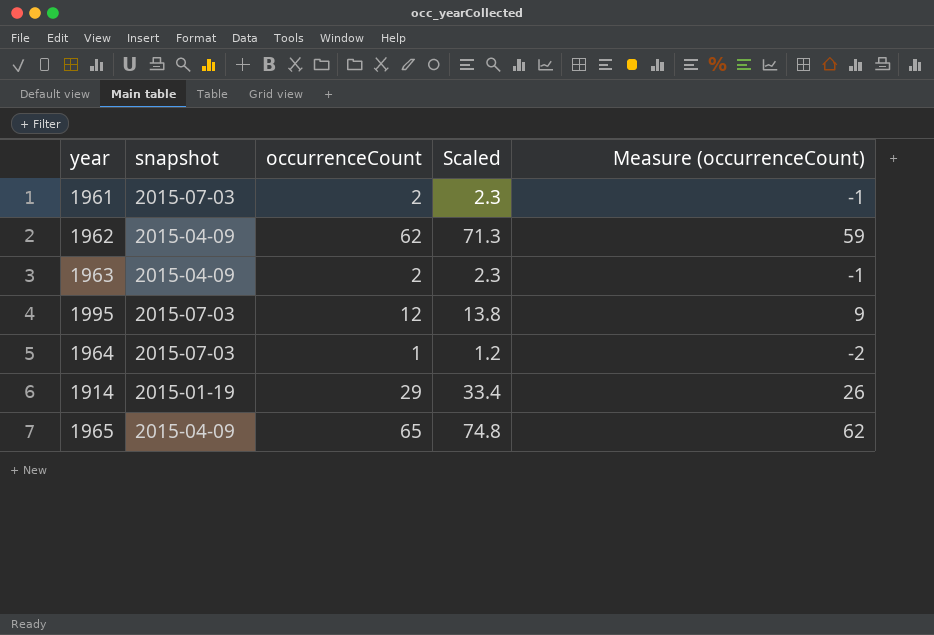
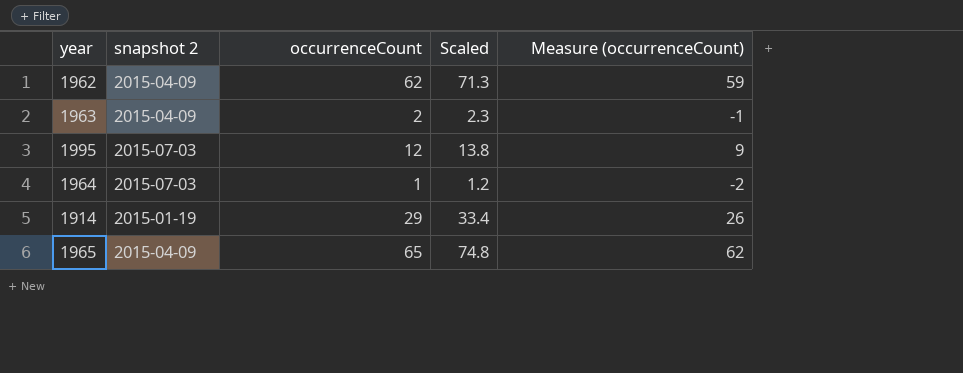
column name: snapshot -> snapshot 2
row 1961: 2015-07-03 | 2 | 2.3 | -1 -> none

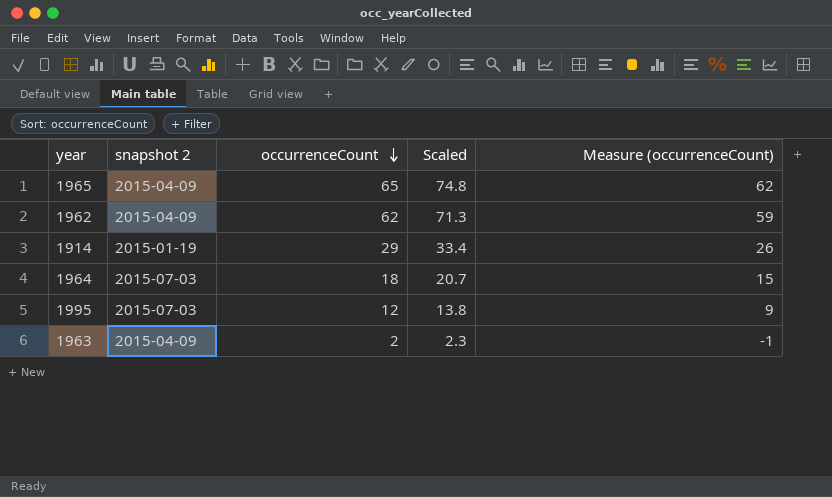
row order: none -> occurrenceCount descending
1964 | occurrenceCount: 1 -> 18
1964 | Scaled: 1.2 -> 20.7
1964 | Measure (occurrenceCount): -2 -> 15

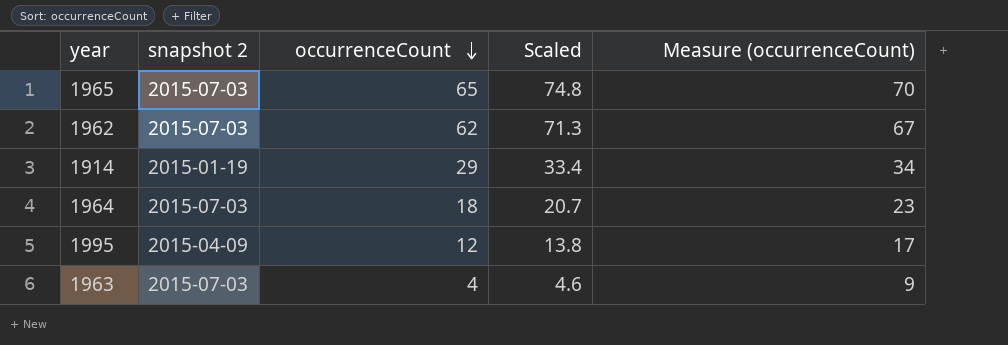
column Measure (occurrenceCount) | formula: [occurrenceCount] - 3 -> [occurrenceCount] + 5
1965 | snapshot 2: 2015-04-09 -> 2015-07-03
1962 | snapshot 2: 2015-04-09 -> 2015-07-03
1995 | snapshot 2: 2015-07-03 -> 2015-04-09
1963 | snapshot 2: 2015-04-09 -> 2015-07-03
1963 | occurrenceCount: 2 -> 4
1963 | Scaled: 2.3 -> 4.6

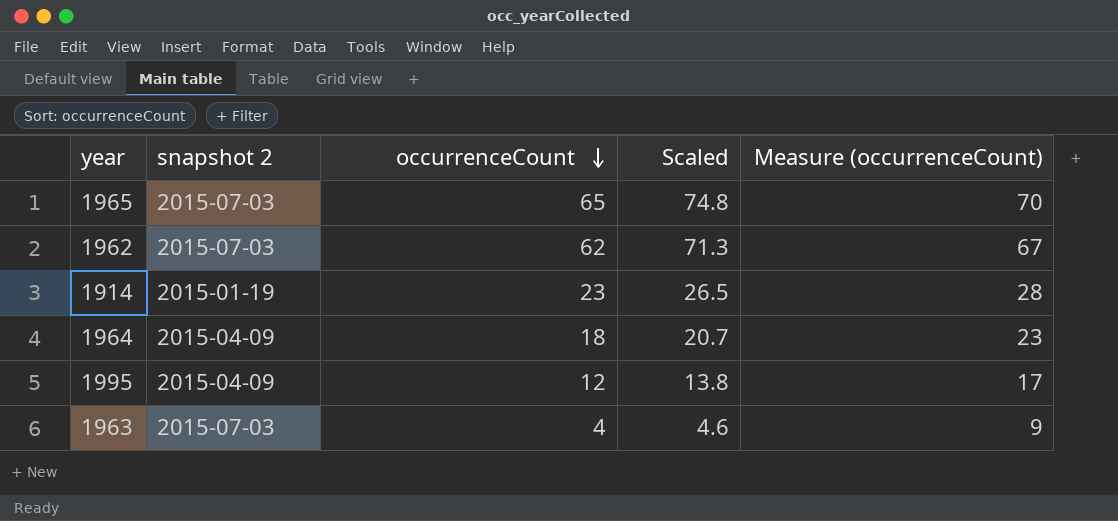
1914 | occurrenceCount: 29 -> 23
1914 | Scaled: 33.4 -> 26.5
1914 | Measure (occurrenceCount): 34 -> 28
1964 | snapshot 2: 2015-07-03 -> 2015-04-09

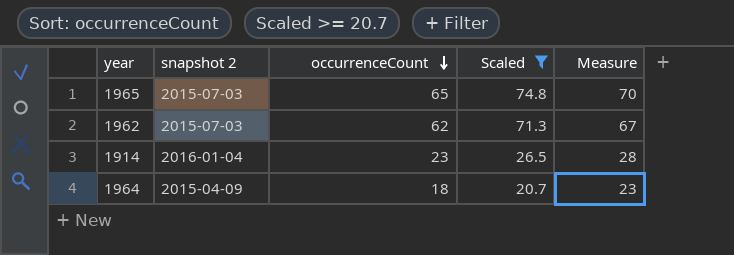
filter: none -> Scaled >= 20.7
column name: Measure (occurrenceCount) -> Measure
1914 | snapshot 2: 2015-01-19 -> 2016-01-04

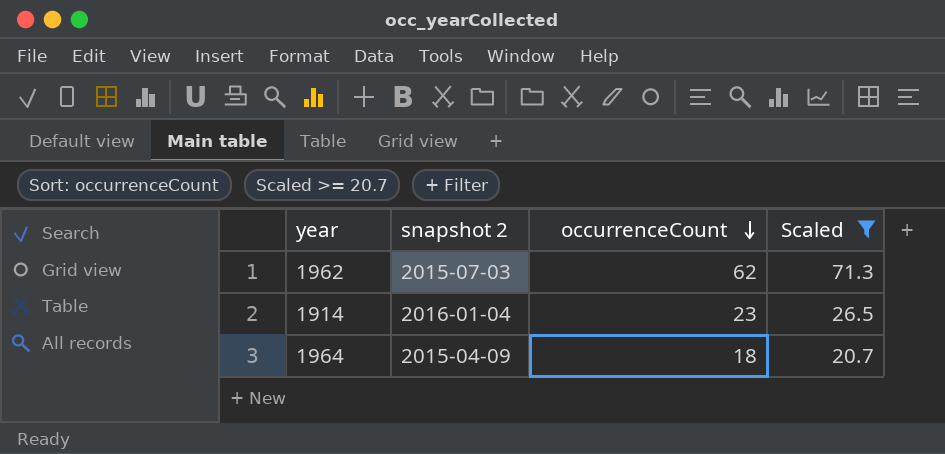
column Measure | formula: [occurrenceCount] + 5 -> none
row 1965: 2015-07-03 | 65 | 74.8 | 70 -> none

